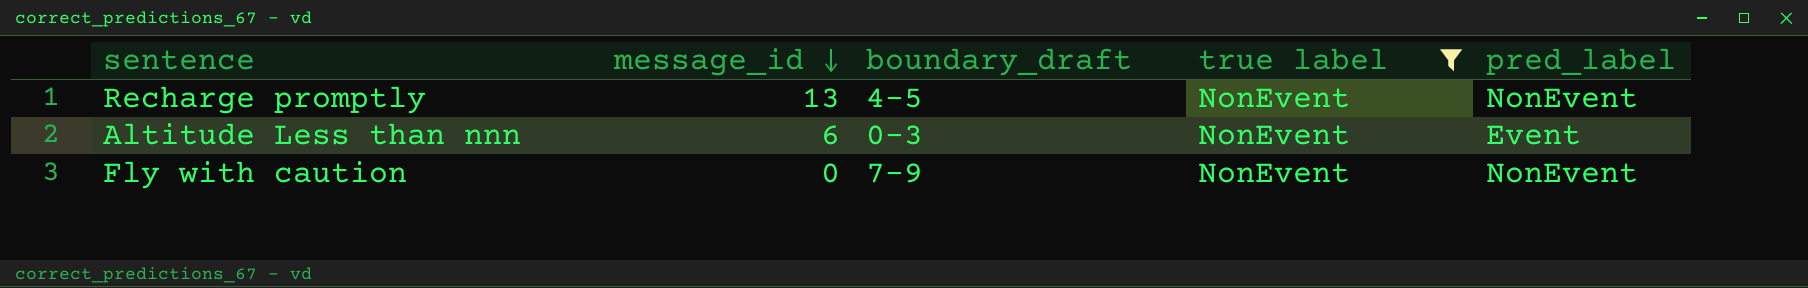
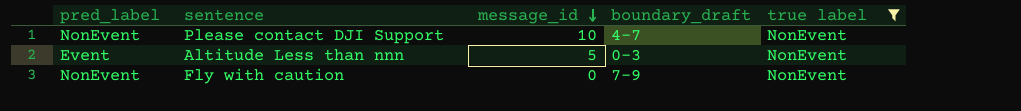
column pred_label | position: 5 -> 1
row Recharge promptly: 13 | 4-5 | NonEvent | NonEvent -> none
row Please contact DJI Support: none -> NonEvent | 10 | 4-7 | NonEvent
Altitude Less than nnn | message_id: 6 -> 5

